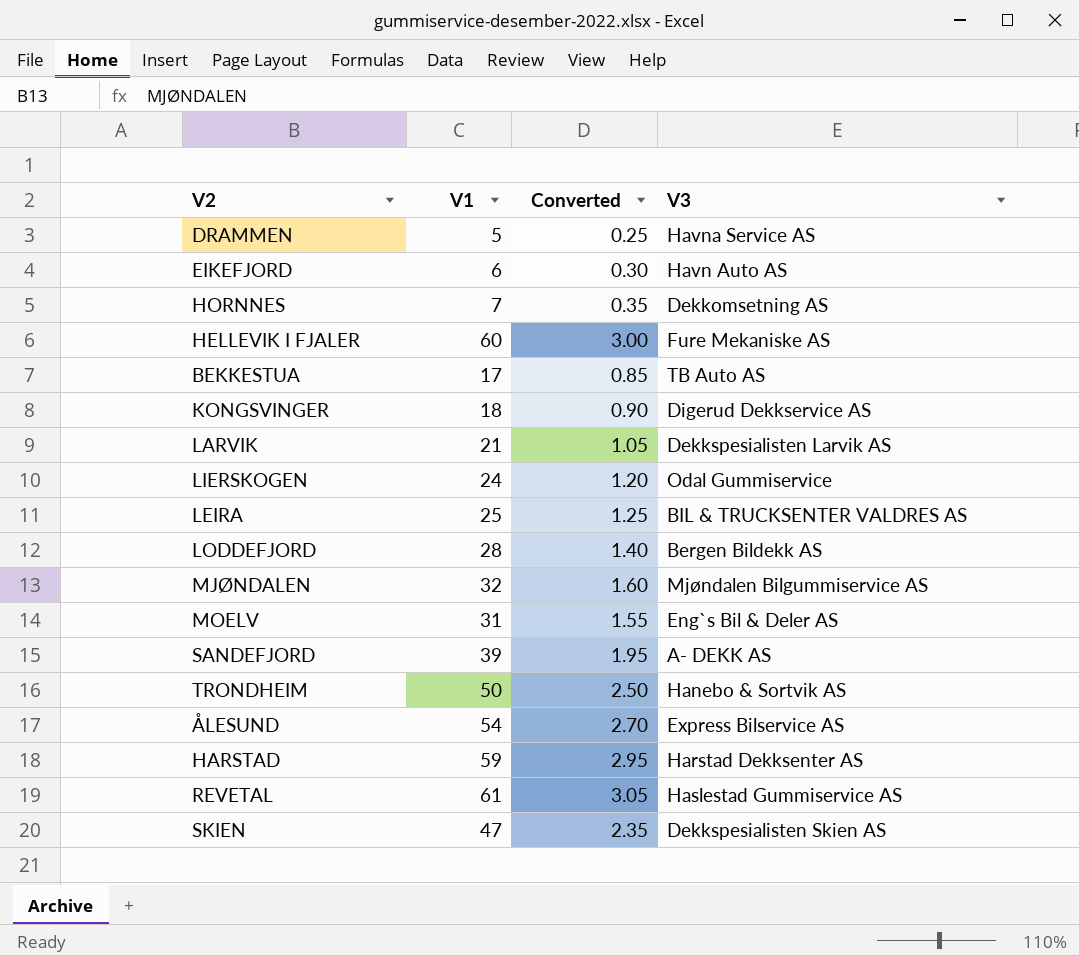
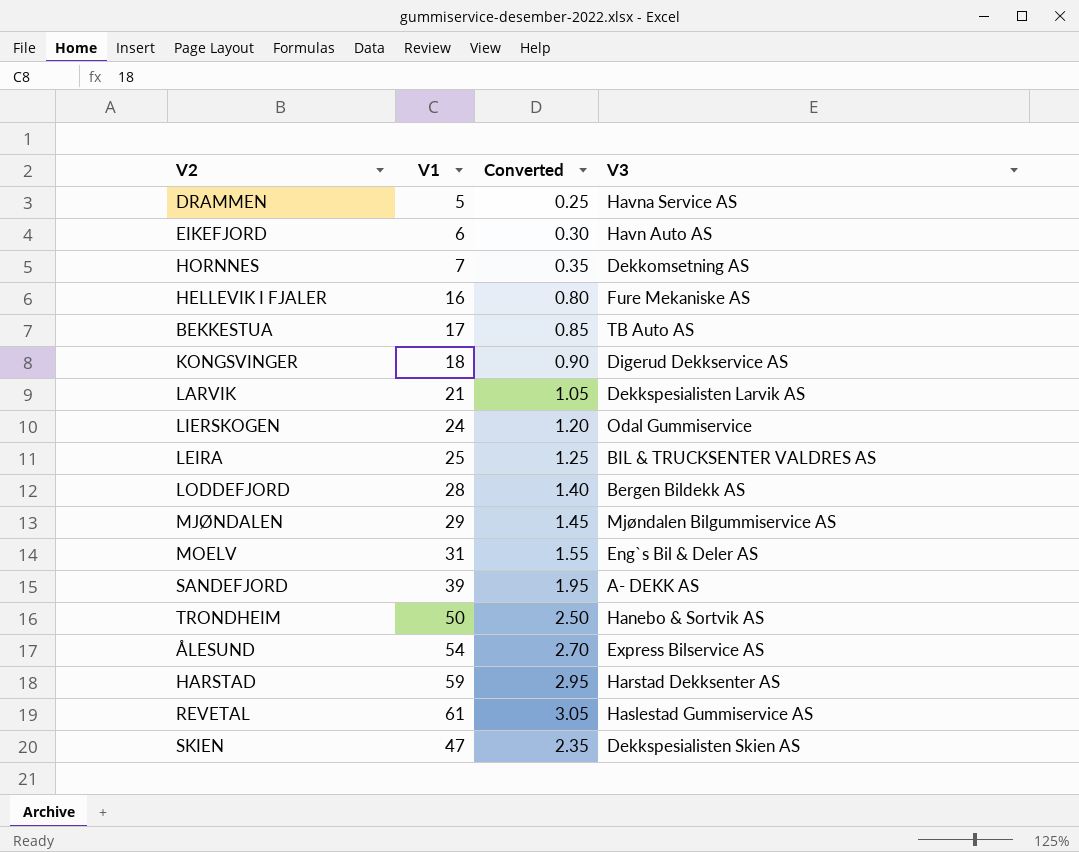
HELLEVIK I FJALER | V1: 60 -> 16
HELLEVIK I FJALER | Converted: 3.00 -> 0.80
MJØNDALEN | V1: 32 -> 29
MJØNDALEN | Converted: 1.60 -> 1.45

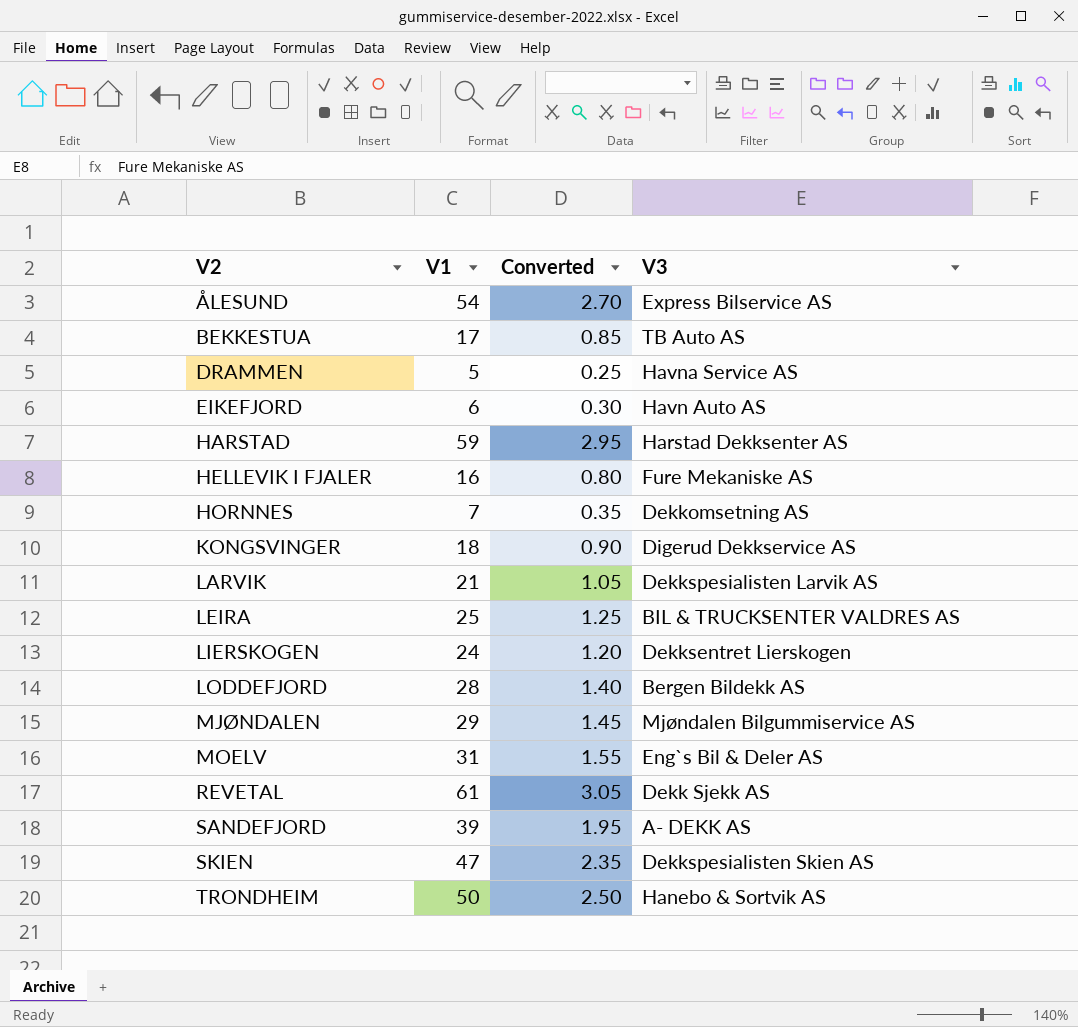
row order: none -> V2 ascending
LIERSKOGEN | V3: Odal Gummiservice -> Dekksentret Lierskogen
REVETAL | V3: Haslestad Gummiservice AS -> Dekk Sjekk AS

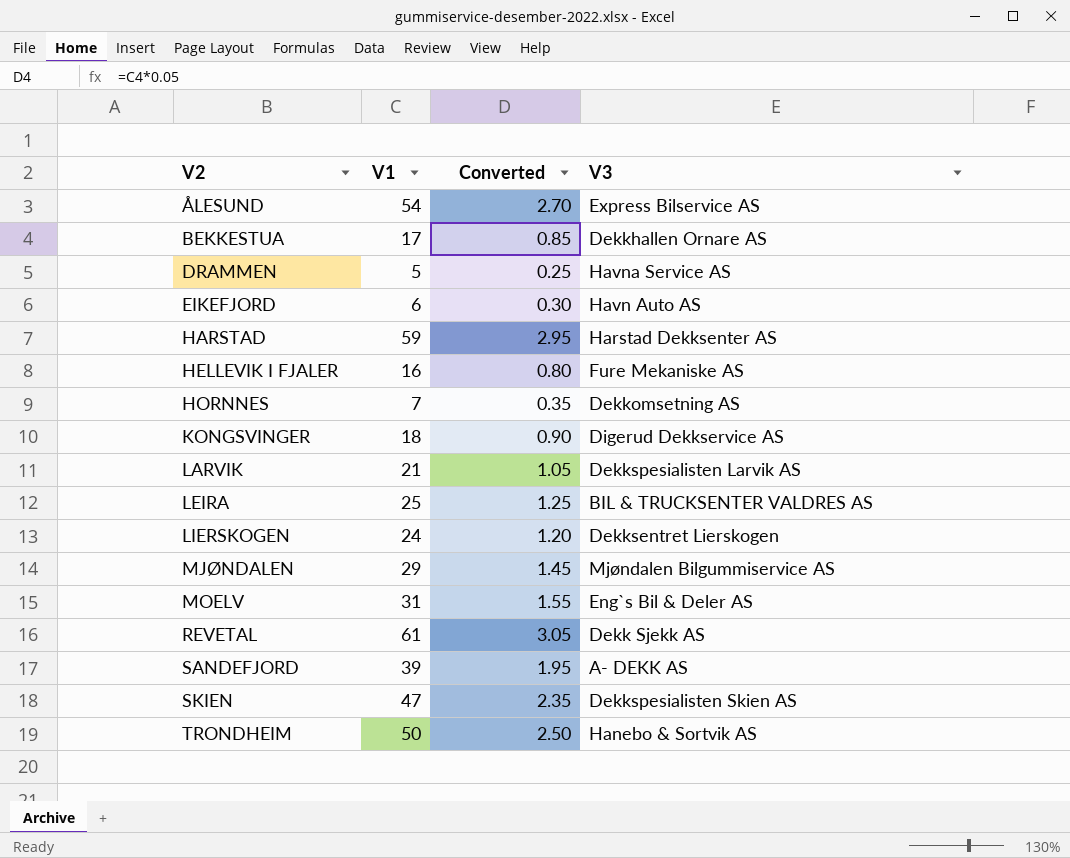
row LODDEFJORD: 28 | 1.40 | Bergen Bildekk AS -> none
BEKKESTUA | V3: TB Auto AS -> Dekkhallen Ornare AS

